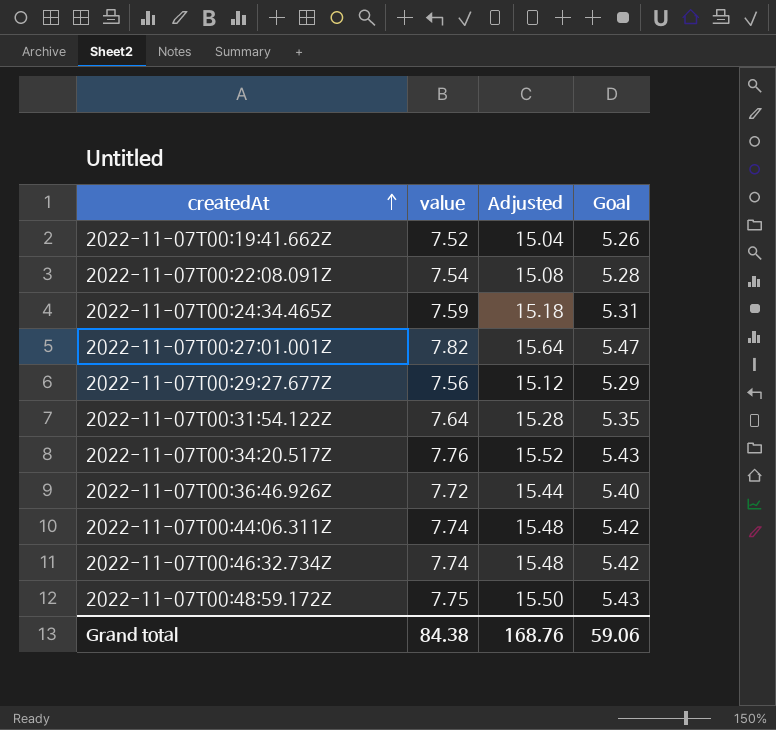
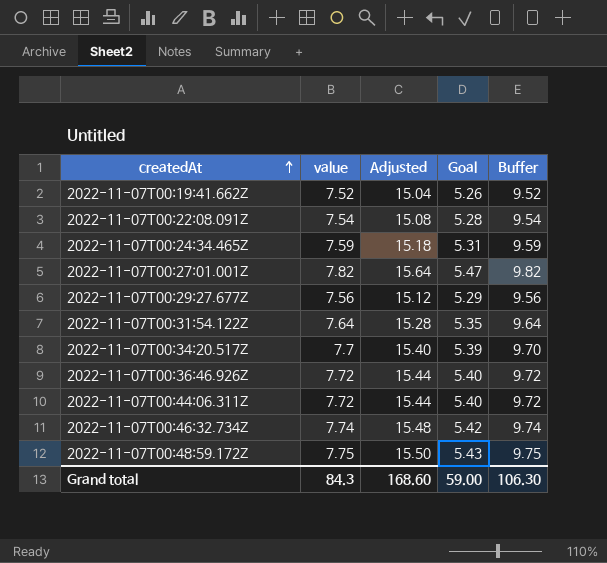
column Buffer | formula: none -> [value] + 2
2022-11-07T00:34:20.517Z | value: 7.76 -> 7.7
2022-11-07T00:34:20.517Z | Adjusted: 15.52 -> 15.40
2022-11-07T00:34:20.517Z | Goal: 5.43 -> 5.39
2022-11-07T00:44:06.311Z | value: 7.74 -> 7.72
2022-11-07T00:44:06.311Z | Adjusted: 15.48 -> 15.44
2022-11-07T00:44:06.311Z | Goal: 5.42 -> 5.40
Grand total | value: 84.38 -> 84.3
Grand total | Adjusted: 168.76 -> 168.60
Grand total | Goal: 59.06 -> 59.00

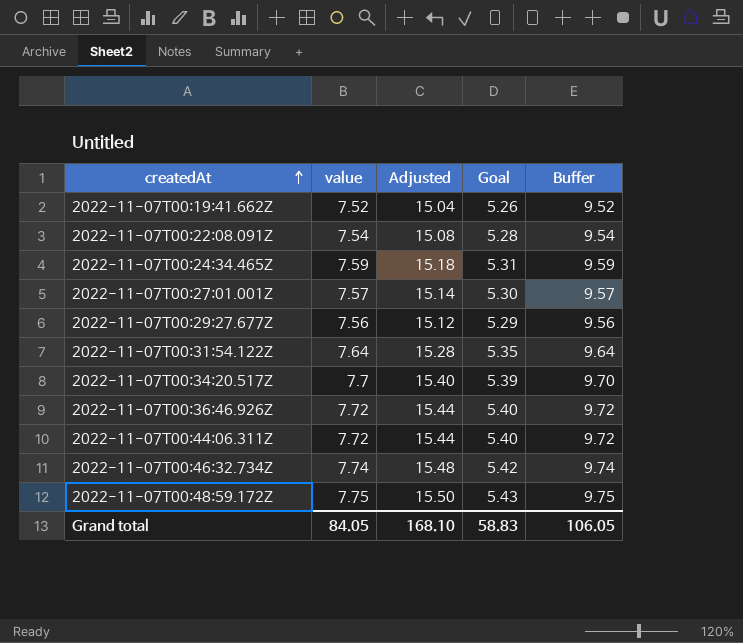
2022-11-07T00:27:01.001Z | value: 7.82 -> 7.57
2022-11-07T00:27:01.001Z | Adjusted: 15.64 -> 15.14
2022-11-07T00:27:01.001Z | Goal: 5.47 -> 5.30
2022-11-07T00:27:01.001Z | Buffer: 9.82 -> 9.57
Grand total | value: 84.3 -> 84.05
Grand total | Adjusted: 168.60 -> 168.10
Grand total | Goal: 59.00 -> 58.83
Grand total | Buffer: 106.30 -> 106.05

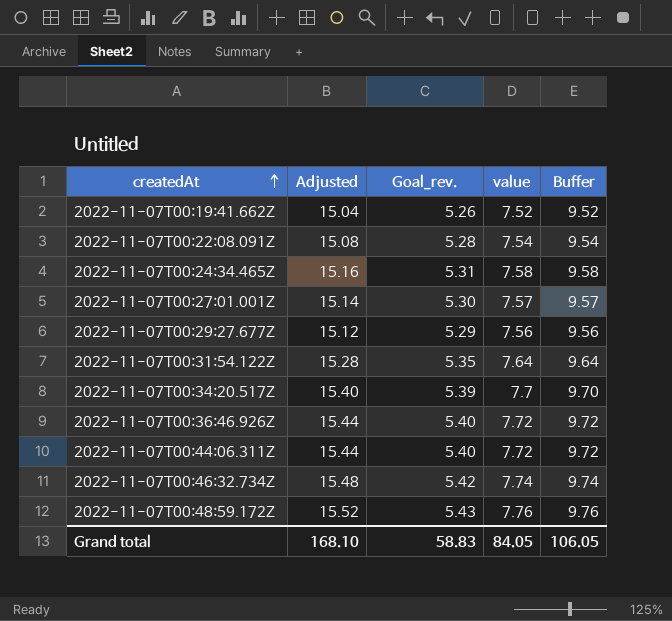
column name: Goal -> Goal_rev.
column value | position: 2 -> 4
2022-11-07T00:24:34.465Z | Adjusted: 15.18 -> 15.16
2022-11-07T00:24:34.465Z | value: 7.59 -> 7.58
2022-11-07T00:24:34.465Z | Buffer: 9.59 -> 9.58
2022-11-07T00:48:59.172Z | Adjusted: 15.50 -> 15.52
2022-11-07T00:48:59.172Z | value: 7.75 -> 7.76
2022-11-07T00:48:59.172Z | Buffer: 9.75 -> 9.76

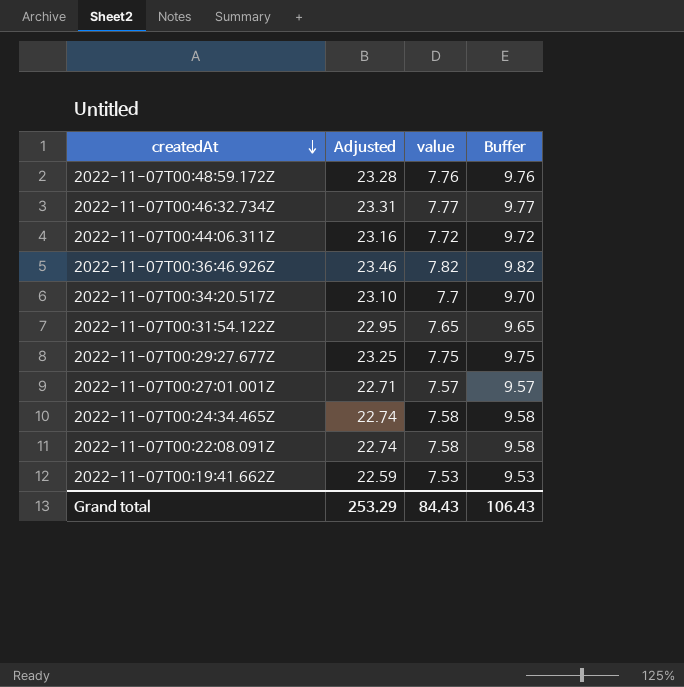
row order: createdAt ascending -> createdAt descending
column Goal_rev. | formula: [value] * 0.7 -> none
column Adjusted | formula: [value] * 2 -> [value] * 3
2022-11-07T00:46:32.734Z | value: 7.74 -> 7.77
2022-11-07T00:46:32.734Z | Buffer: 9.74 -> 9.77
2022-11-07T00:36:46.926Z | value: 7.72 -> 7.82
2022-11-07T00:36:46.926Z | Buffer: 9.72 -> 9.82
2022-11-07T00:31:54.122Z | value: 7.64 -> 7.65
2022-11-07T00:31:54.122Z | Buffer: 9.64 -> 9.65
2022-11-07T00:29:27.677Z | value: 7.56 -> 7.75
2022-11-07T00:29:27.677Z | Buffer: 9.56 -> 9.75
2022-11-07T00:22:08.091Z | value: 7.54 -> 7.58
2022-11-07T00:22:08.091Z | Buffer: 9.54 -> 9.58
2022-11-07T00:19:41.662Z | value: 7.52 -> 7.53
2022-11-07T00:19:41.662Z | Buffer: 9.52 -> 9.53
Grand total | Adjusted: 168.10 -> 253.29
Grand total | value: 84.05 -> 84.43
Grand total | Buffer: 106.05 -> 106.43

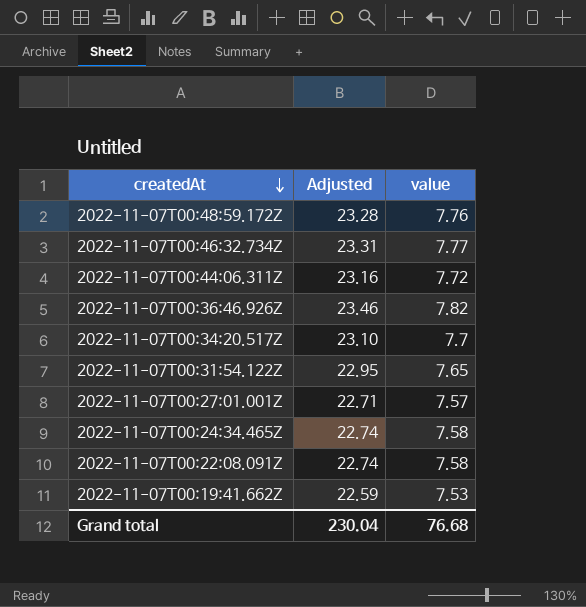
column Buffer | formula: [value] + 2 -> none
row 2022-11-07T00:29:27.677Z: 23.25 | 7.75 | 9.75 -> none
Grand total | Adjusted: 253.29 -> 230.04
Grand total | value: 84.43 -> 76.68

